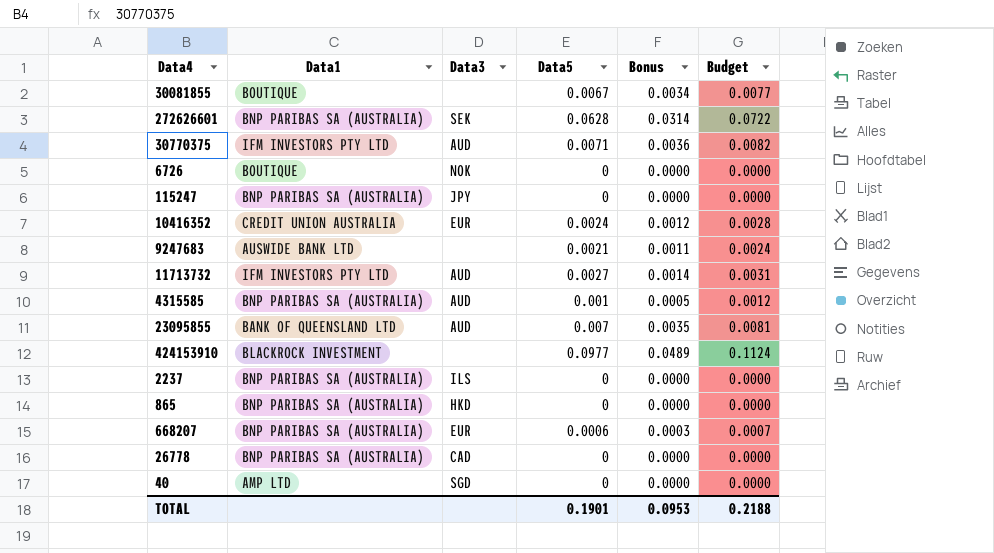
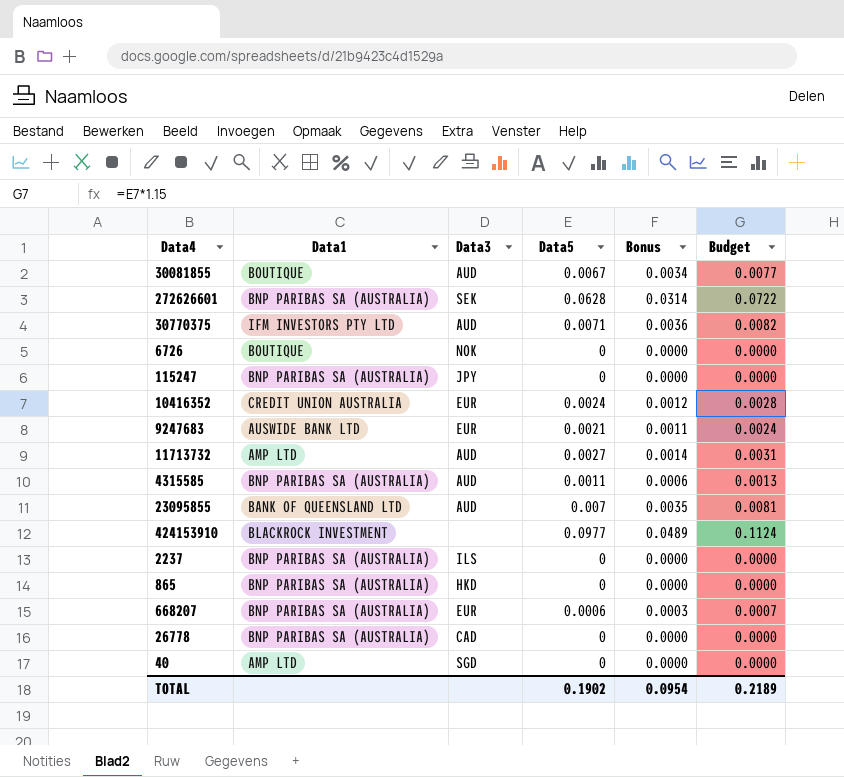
30081855 | Data3: none -> AUD
9247683 | Data3: none -> EUR
11713732 | Data1: IFM INVESTORS PTY LTD -> AMP LTD
4315585 | Data5: 0.001 -> 0.0011
4315585 | Bonus: 0.0005 -> 0.0006
4315585 | Budget: 0.0012 -> 0.0013
TOTAL | Data5: 0.1901 -> 0.1902
TOTAL | Bonus: 0.0953 -> 0.0954
TOTAL | Budget: 0.2188 -> 0.2189

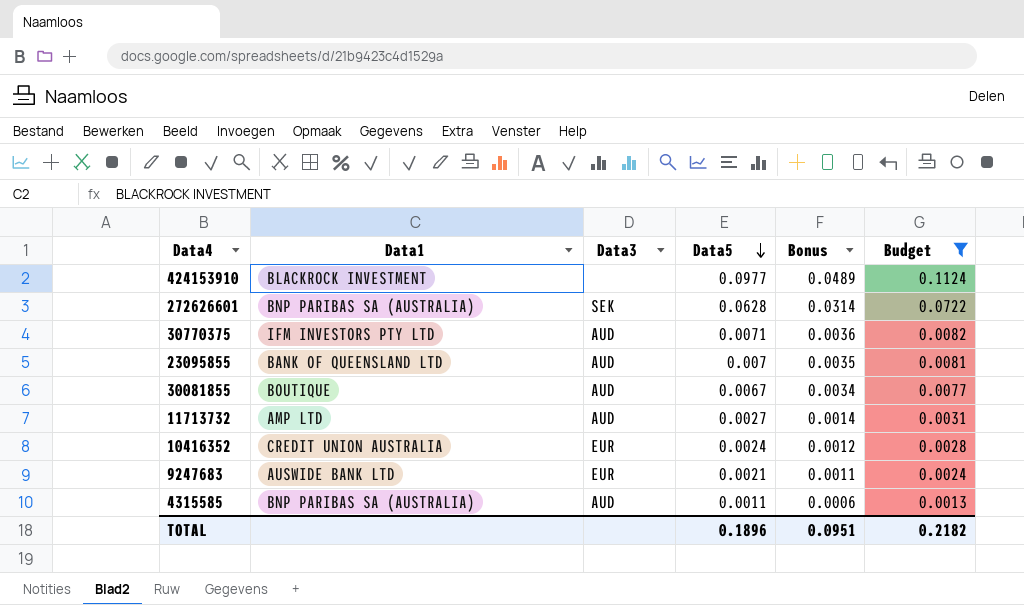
filter: none -> Budget >= 0.0013
row order: none -> Data5 descending
TOTAL | Data5: 0.1902 -> 0.1896
TOTAL | Bonus: 0.0954 -> 0.0951
TOTAL | Budget: 0.2189 -> 0.2182

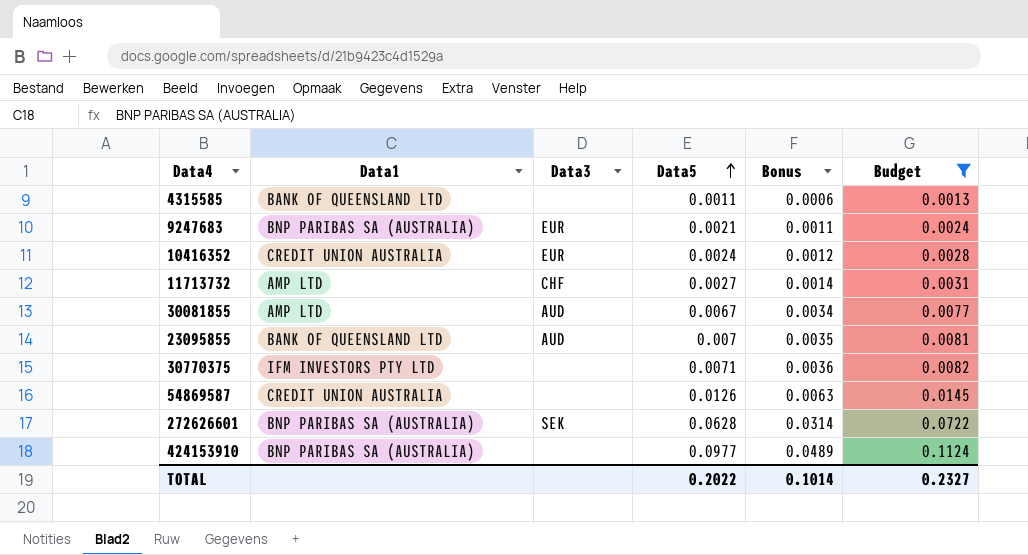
row order: Data5 descending -> Data5 ascending
4315585 | Data1: BNP PARIBAS SA (AUSTRALIA) -> BANK OF QUEENSLAND LTD
4315585 | Data3: AUD -> none
9247683 | Data1: AUSWIDE BANK LTD -> BNP PARIBAS SA (AUSTRALIA)
11713732 | Data3: AUD -> CHF
30081855 | Data1: BOUTIQUE -> AMP LTD
30770375 | Data3: AUD -> none
row 54869587: none -> CREDIT UNION AUSTRALIA | none | 0.0126 | 0.0063 | 0.0145
424153910 | Data1: BLACKROCK INVESTMENT -> BNP PARIBAS SA (AUSTRALIA)
TOTAL | Data5: 0.1896 -> 0.2022
TOTAL | Bonus: 0.0951 -> 0.1014
TOTAL | Budget: 0.2182 -> 0.2327

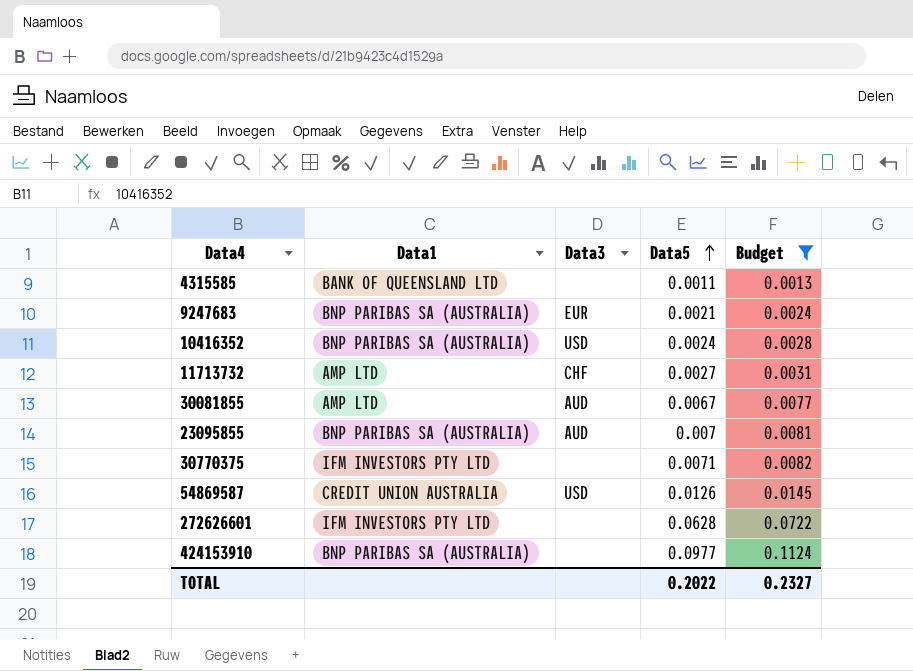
column Bonus | formula: [Data5] * 0.5 -> none
10416352 | Data1: CREDIT UNION AUSTRALIA -> BNP PARIBAS SA (AUSTRALIA)
10416352 | Data3: EUR -> USD
23095855 | Data1: BANK OF QUEENSLAND LTD -> BNP PARIBAS SA (AUSTRALIA)
54869587 | Data3: none -> USD
272626601 | Data1: BNP PARIBAS SA (AUSTRALIA) -> IFM INVESTORS PTY LTD
272626601 | Data3: SEK -> none

